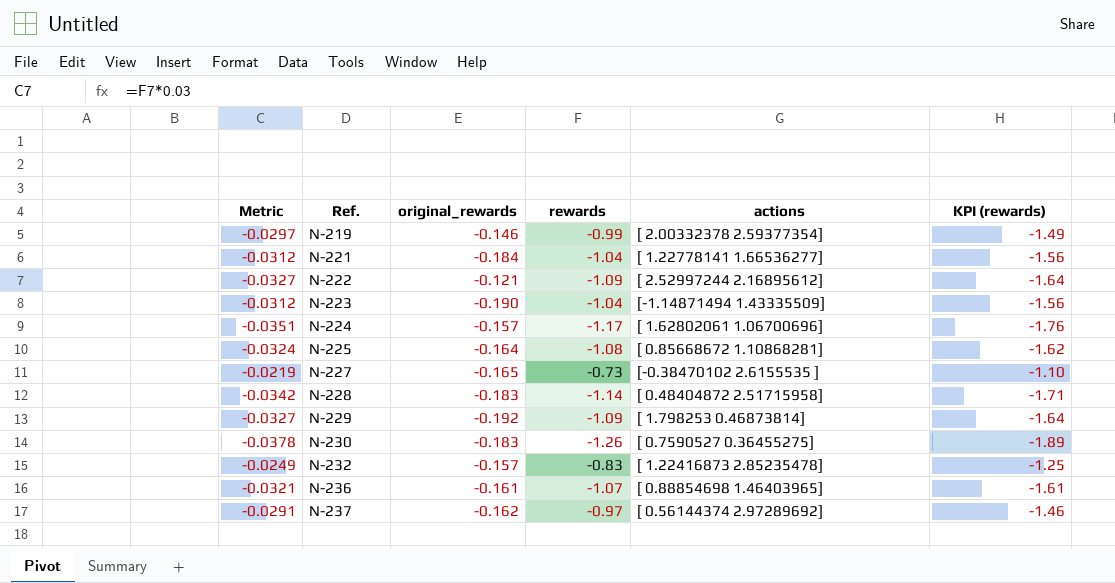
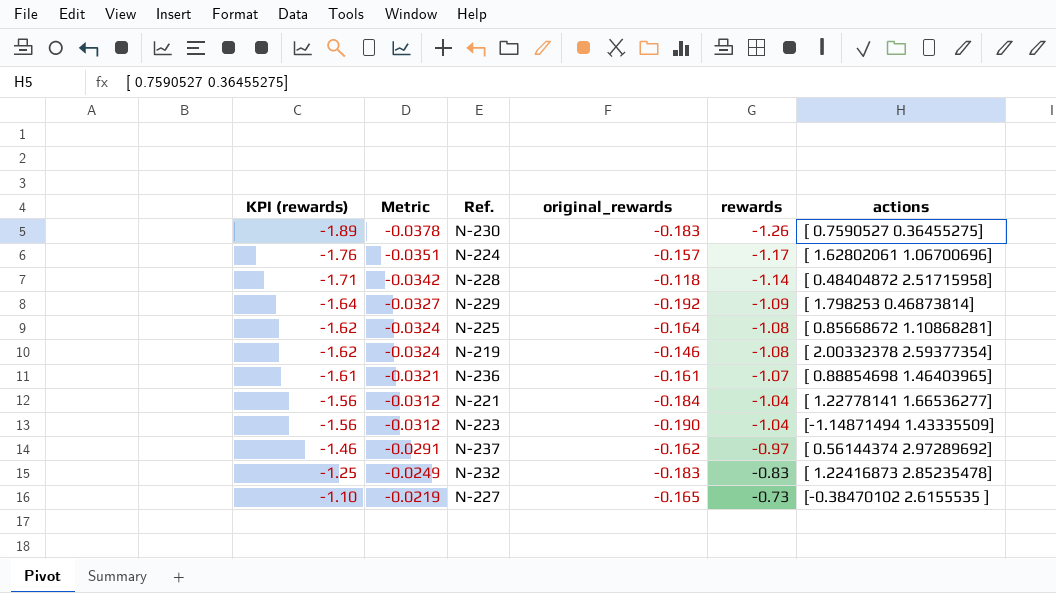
row order: Ref. ascending -> KPI (rewards) ascending
column KPI (rewards) | position: 6 -> 1
row N-222: -0.0327 | -0.121 | -1.09 | [ 2.52997244 2.16895612] | -1.64 -> none
N-228 | original_rewards: -0.183 -> -0.118
N-219 | KPI (rewards): -1.49 -> -1.62
N-219 | Metric: -0.0297 -> -0.0324
N-219 | rewards: -0.99 -> -1.08
N-232 | original_rewards: -0.157 -> -0.183

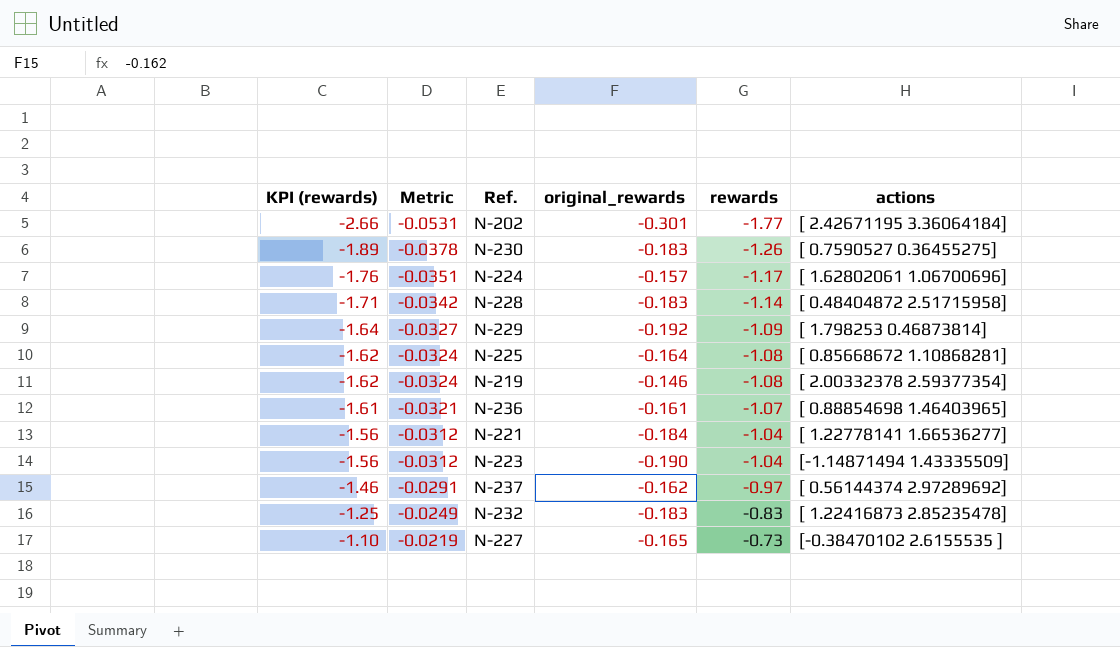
row N-202: none -> -2.66 | -0.0531 | -0.301 | -1.77 | [ 2.42671195 3.36064184]
N-228 | original_rewards: -0.118 -> -0.183

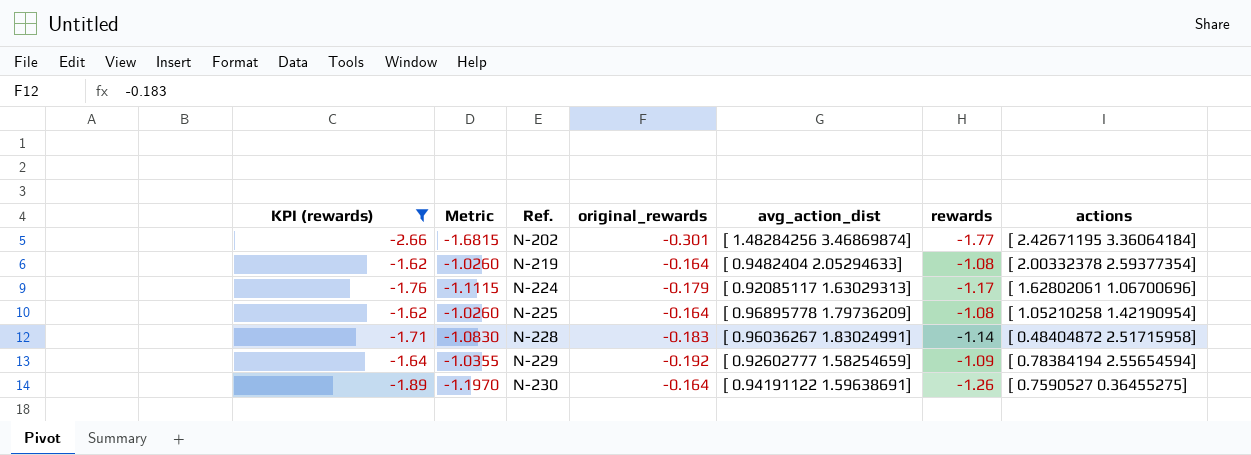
filter: none -> KPI (rewards) <= -1.62
row order: KPI (rewards) ascending -> Ref. ascending
column Metric | formula: [rewards] * 0.03 -> [rewards] * 0.95
column avg_action_dist | position: none -> 5
N-219 | original_rewards: -0.146 -> -0.164
N-224 | original_rewards: -0.157 -> -0.179
N-225 | actions: [ 0.85668672 1.10868281] -> [ 1.05210258 1.42190954]
N-229 | actions: [ 1.798253 0.46873814] -> [ 0.78384194 2.55654594]
N-230 | original_rewards: -0.183 -> -0.164

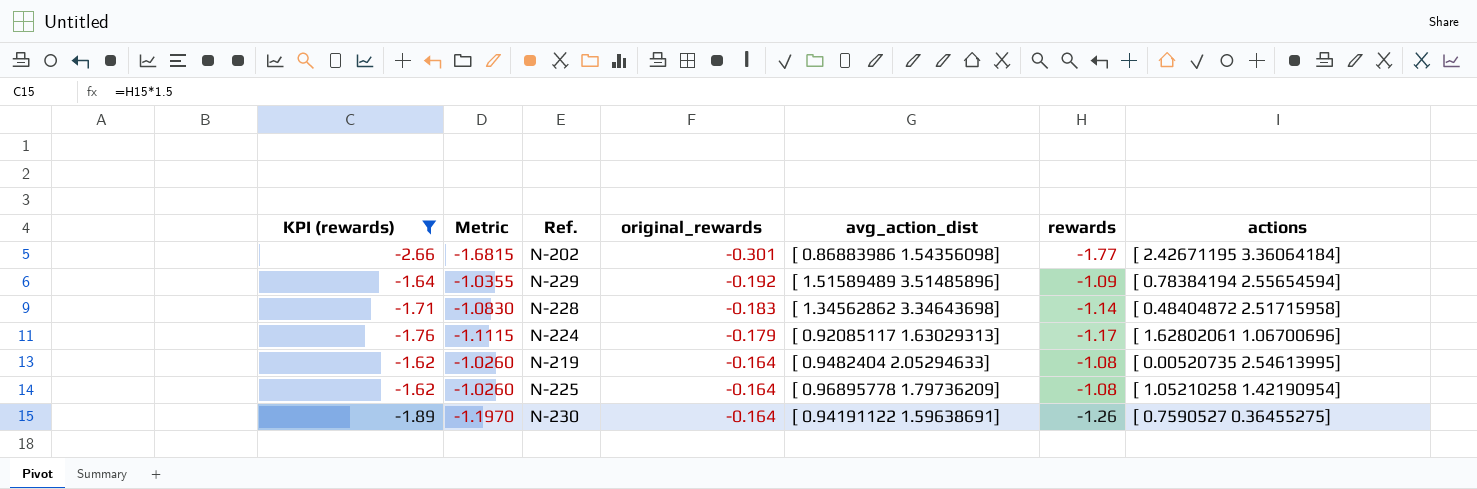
row order: Ref. ascending -> original_rewards ascending
N-202 | avg_action_dist: [ 1.48284256 3.46869874] -> [ 0.86883986 1.54356098]
N-229 | avg_action_dist: [ 0.92602777 1.58254659] -> [ 1.51589489 3.51485896]
N-228 | avg_action_dist: [ 0.96036267 1.83024991] -> [ 1.34562862 3.34643698]
N-219 | actions: [ 2.00332378 2.59377354] -> [ 0.00520735 2.54613995]

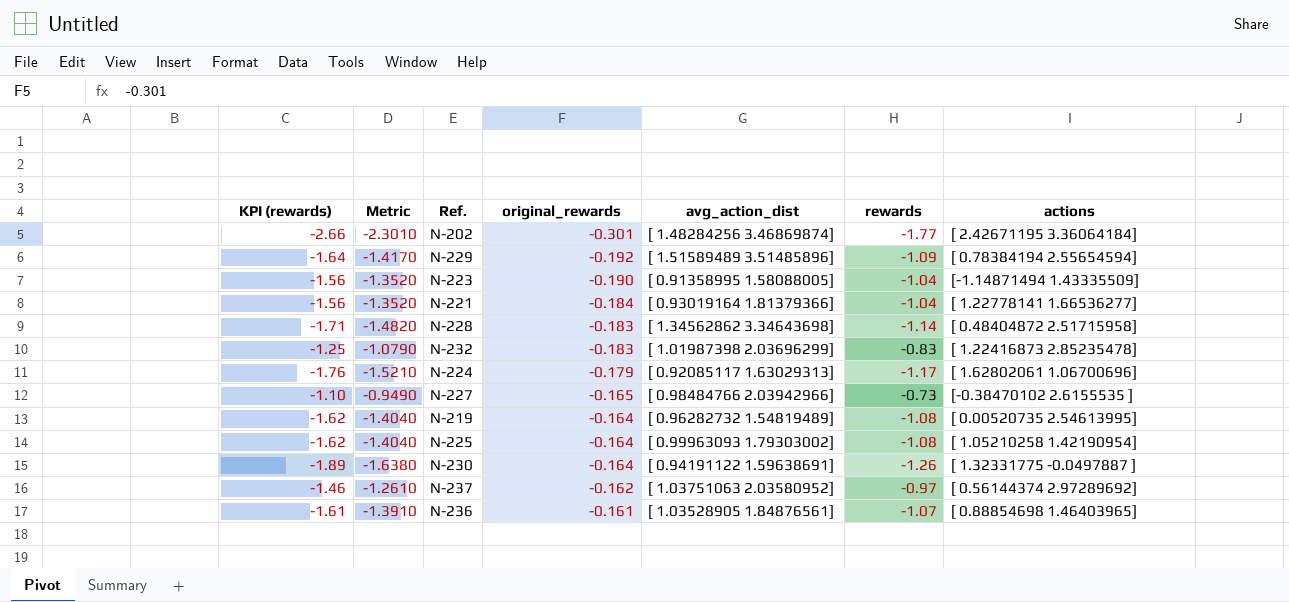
filter: KPI (rewards) <= -1.62 -> none
column Metric | formula: [rewards] * 0.95 -> [rewards] * 1.3
N-202 | avg_action_dist: [ 0.86883986 1.54356098] -> [ 1.48284256 3.46869874]
N-219 | avg_action_dist: [ 0.9482404 2.05294633] -> [ 0.96282732 1.54819489]
N-225 | avg_action_dist: [ 0.96895778 1.79736209] -> [ 0.99963093 1.79303002]
N-230 | actions: [ 0.7590527 0.36455275] -> [ 1.32331775 -0.0497887 ]

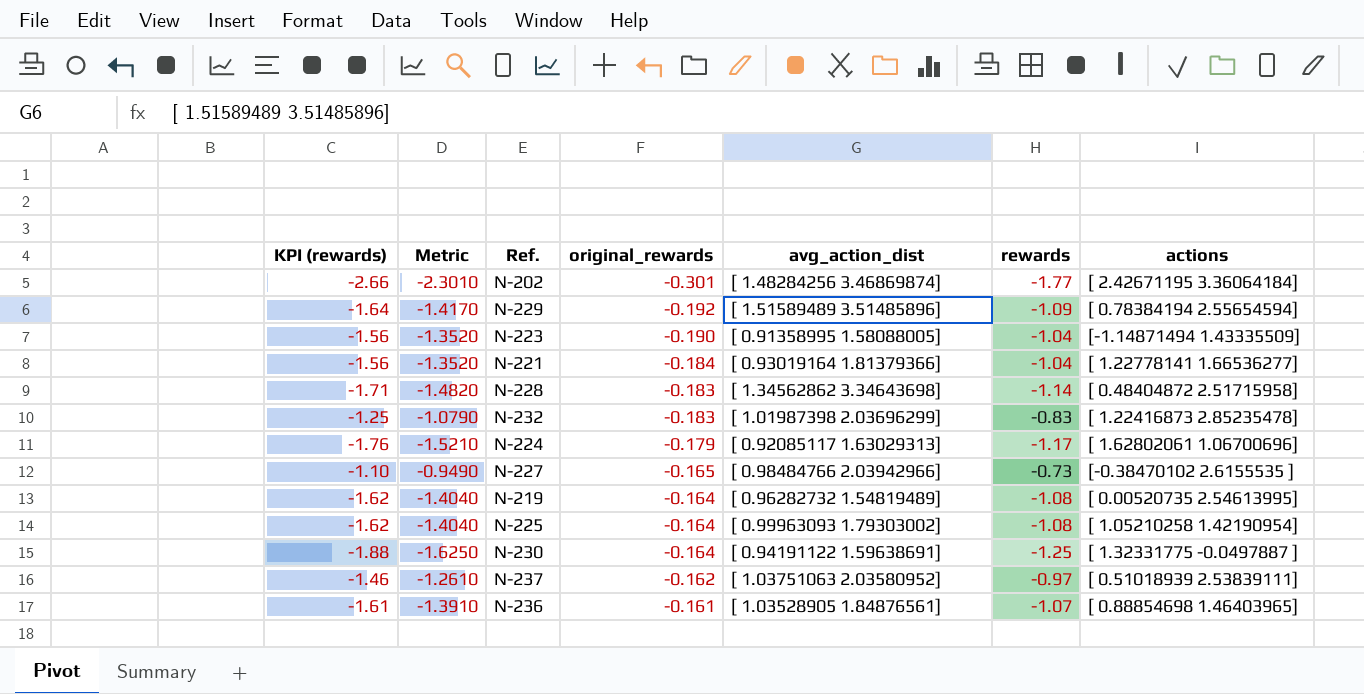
N-230 | KPI (rewards): -1.89 -> -1.88
N-230 | Metric: -1.6380 -> -1.6250
N-230 | rewards: -1.26 -> -1.25
N-237 | actions: [ 0.56144374 2.97289692] -> [ 0.51018939 2.53839111]

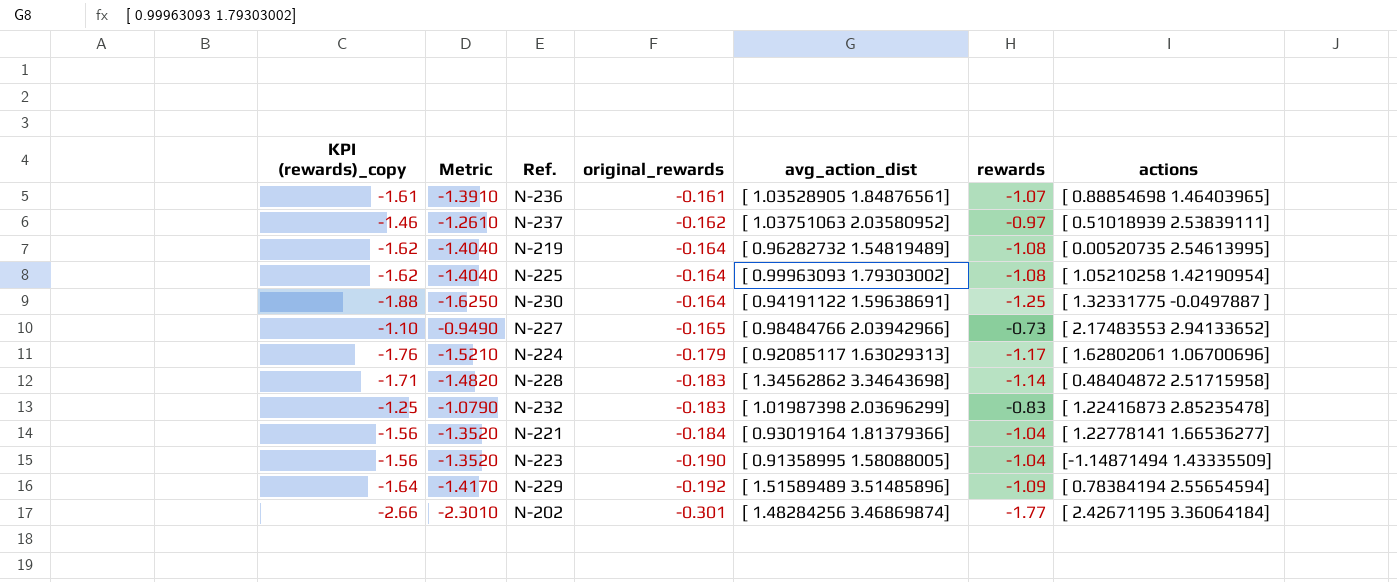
row order: original_rewards ascending -> original_rewards descending
column name: KPI (rewards) -> KPI (rewards)_copy
N-227 | actions: [-0.38470102 2.6155535 ] -> [ 2.17483553 2.94133652]

